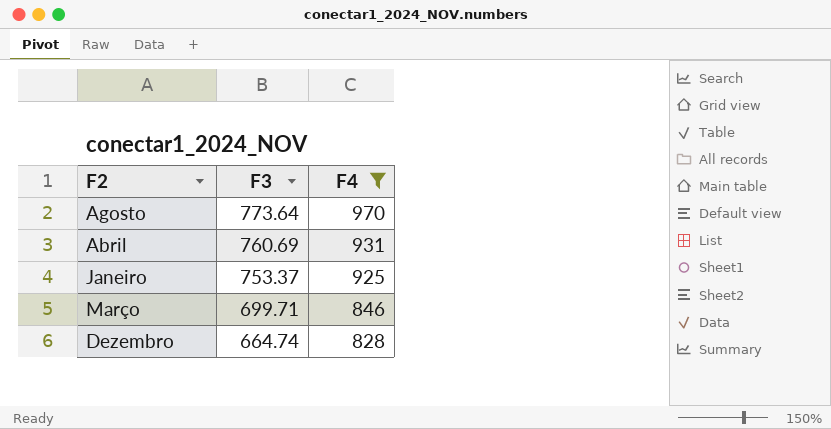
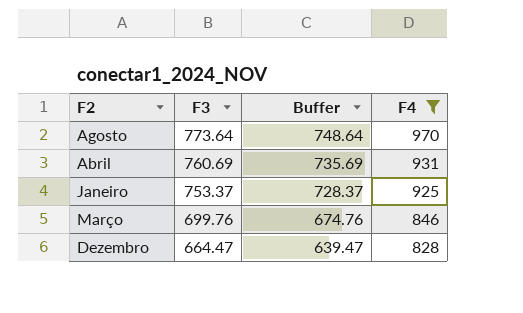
column Buffer | formula: none -> [F3] - 25
Março | F3: 699.71 -> 699.76
Dezembro | F3: 664.74 -> 664.47

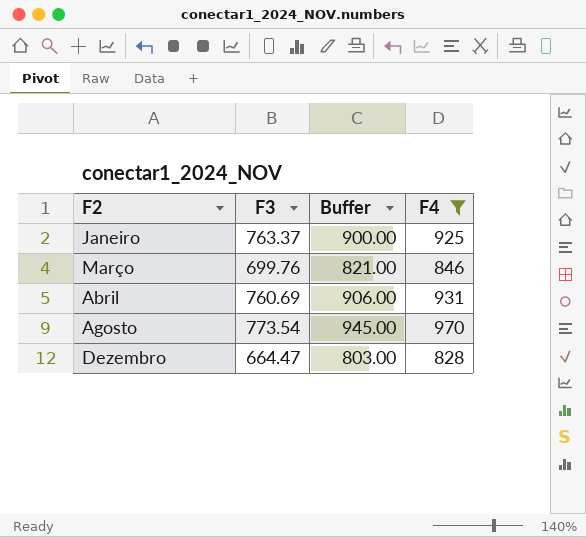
row order: F3 descending -> F2 ascending
column Buffer | formula: [F3] - 25 -> [F4] - 25
Janeiro | F3: 753.37 -> 763.37
Agosto | F3: 773.64 -> 773.54

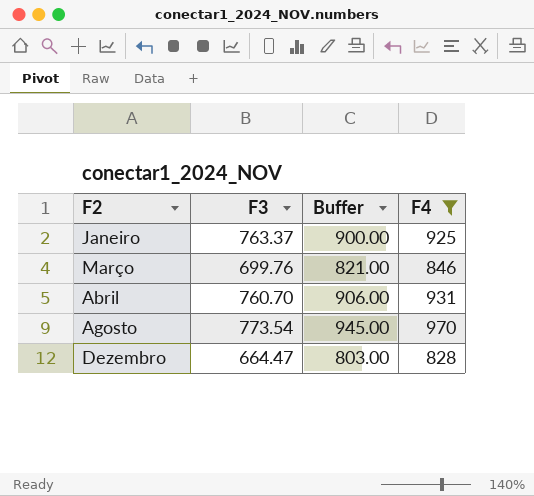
Abril | F3: 760.69 -> 760.70

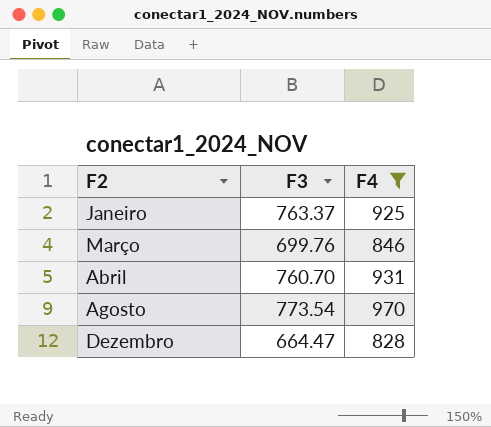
column Buffer | formula: [F4] - 25 -> none

